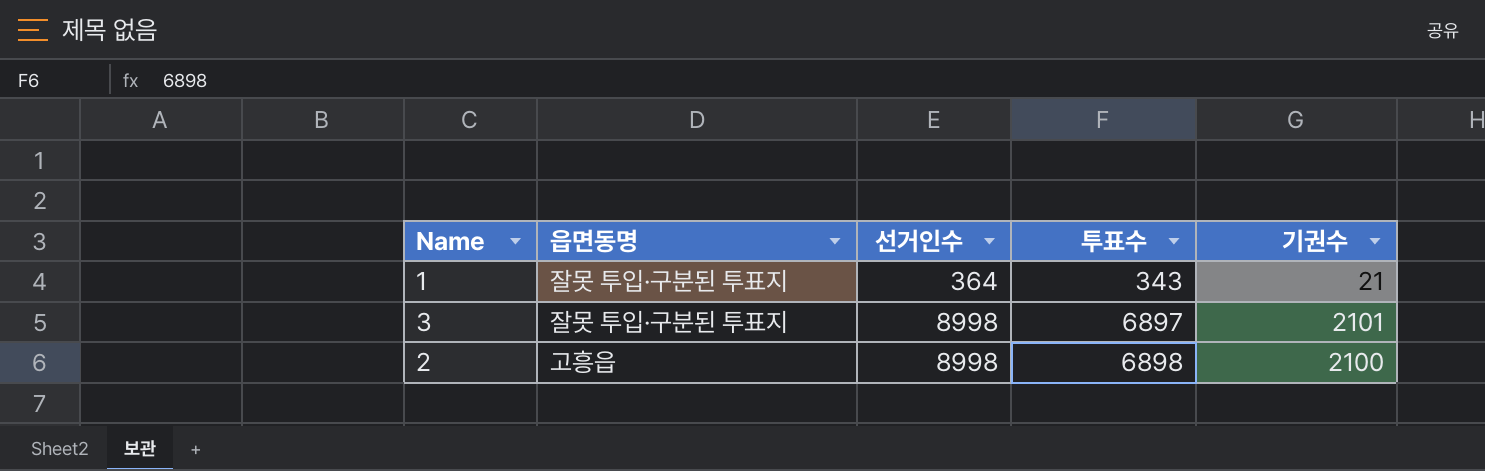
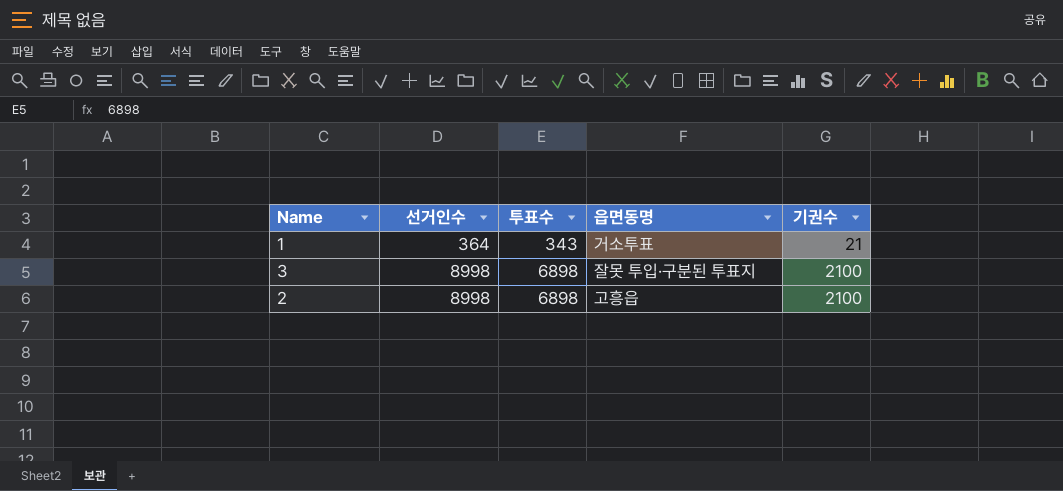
column 읍면동명 | position: 2 -> 4
1 | 읍면동명: 잘못 투입·구분된 투표지 -> 거소투표
3 | 투표수: 6897 -> 6898
3 | 기권수: 2101 -> 2100

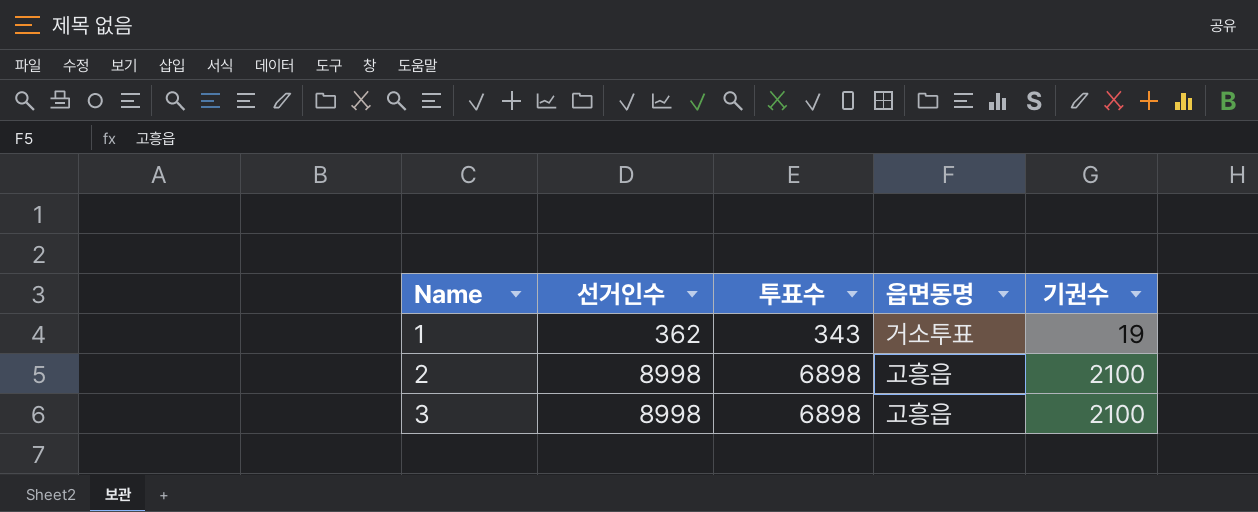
row order: 선거인수 ascending -> Name ascending
1 | 선거인수: 364 -> 362
1 | 기권수: 21 -> 19
3 | 읍면동명: 잘못 투입·구분된 투표지 -> 고흥읍

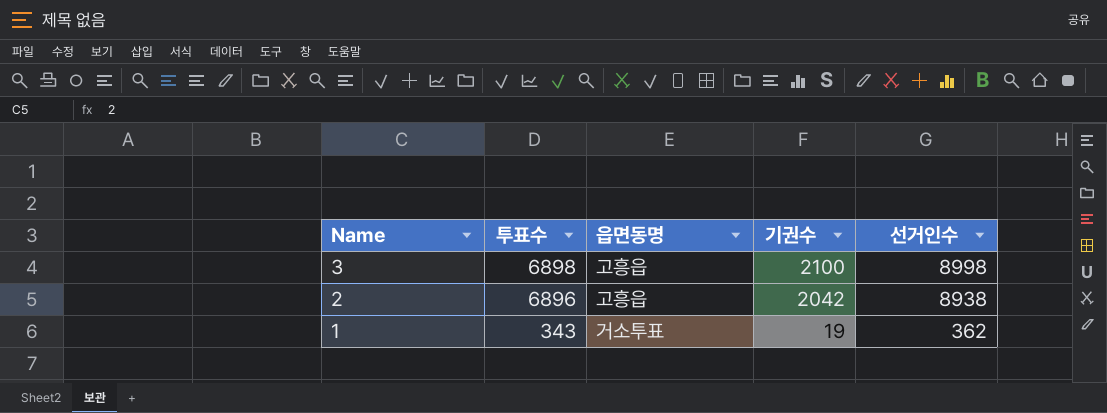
row order: Name ascending -> Name descending
column 선거인수 | position: 2 -> 5
2 | 투표수: 6898 -> 6896
2 | 기권수: 2100 -> 2042
2 | 선거인수: 8998 -> 8938

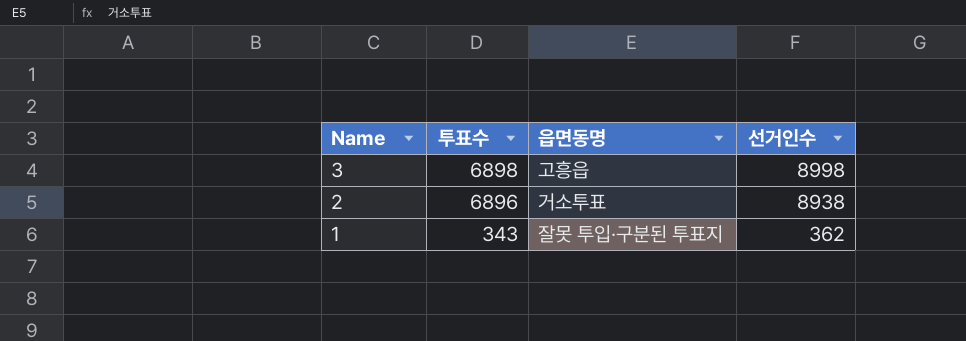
column 기권수 | formula: [선거인수] - [투표수] -> none
2 | 읍면동명: 고흥읍 -> 거소투표
1 | 읍면동명: 거소투표 -> 잘못 투입·구분된 투표지

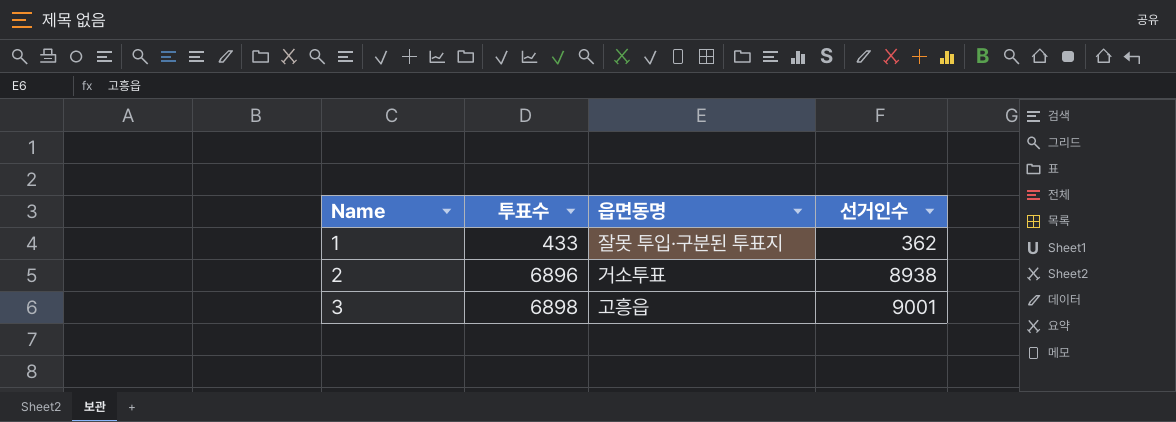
row order: Name descending -> Name ascending
1 | 투표수: 343 -> 433
3 | 선거인수: 8998 -> 9001

